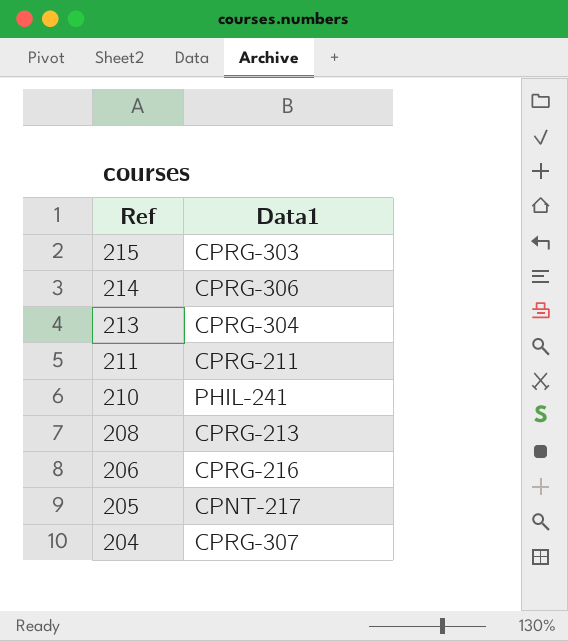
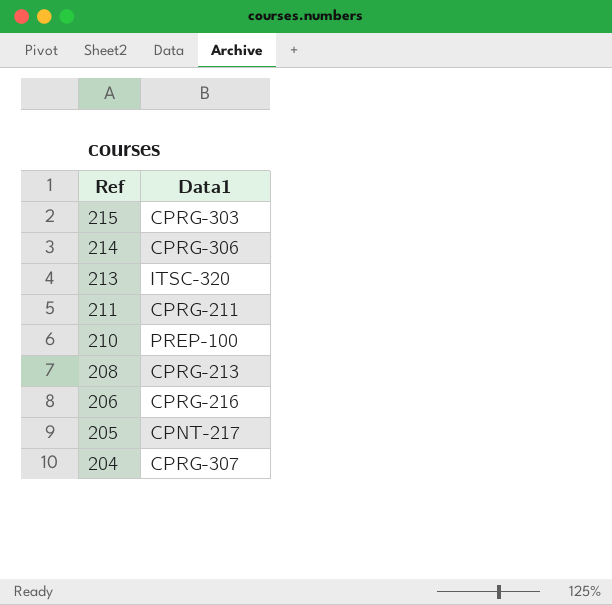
213 | Data1: CPRG-304 -> ITSC-320
210 | Data1: PHIL-241 -> PREP-100

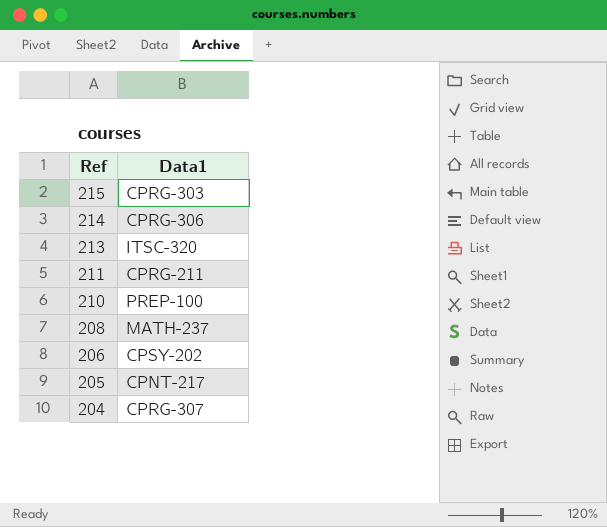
208 | Data1: CPRG-213 -> MATH-237
206 | Data1: CPRG-216 -> CPSY-202

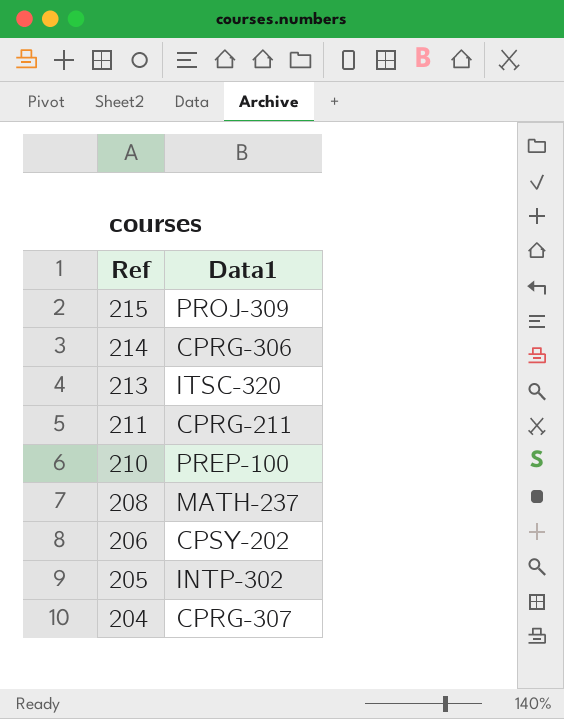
215 | Data1: CPRG-303 -> PROJ-309
205 | Data1: CPNT-217 -> INTP-302

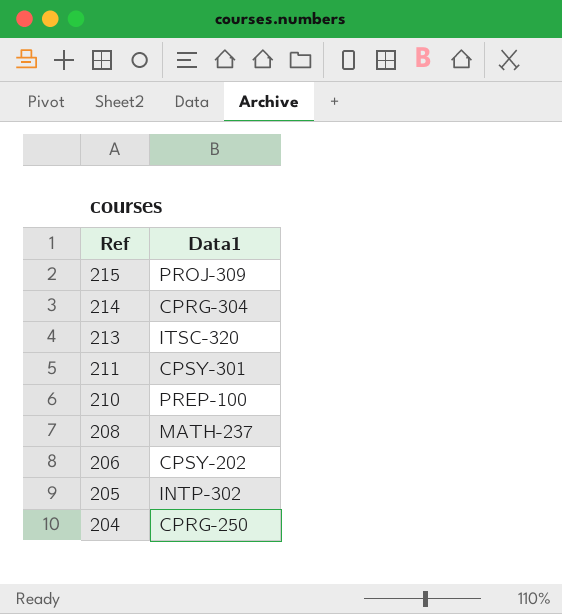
214 | Data1: CPRG-306 -> CPRG-304
211 | Data1: CPRG-211 -> CPSY-301
204 | Data1: CPRG-307 -> CPRG-250

